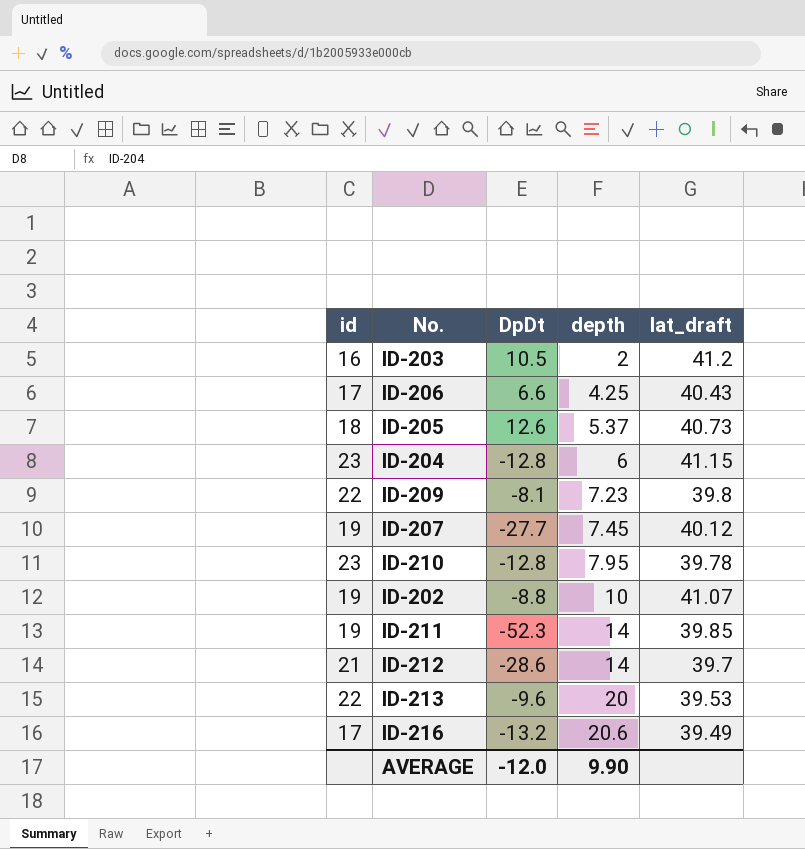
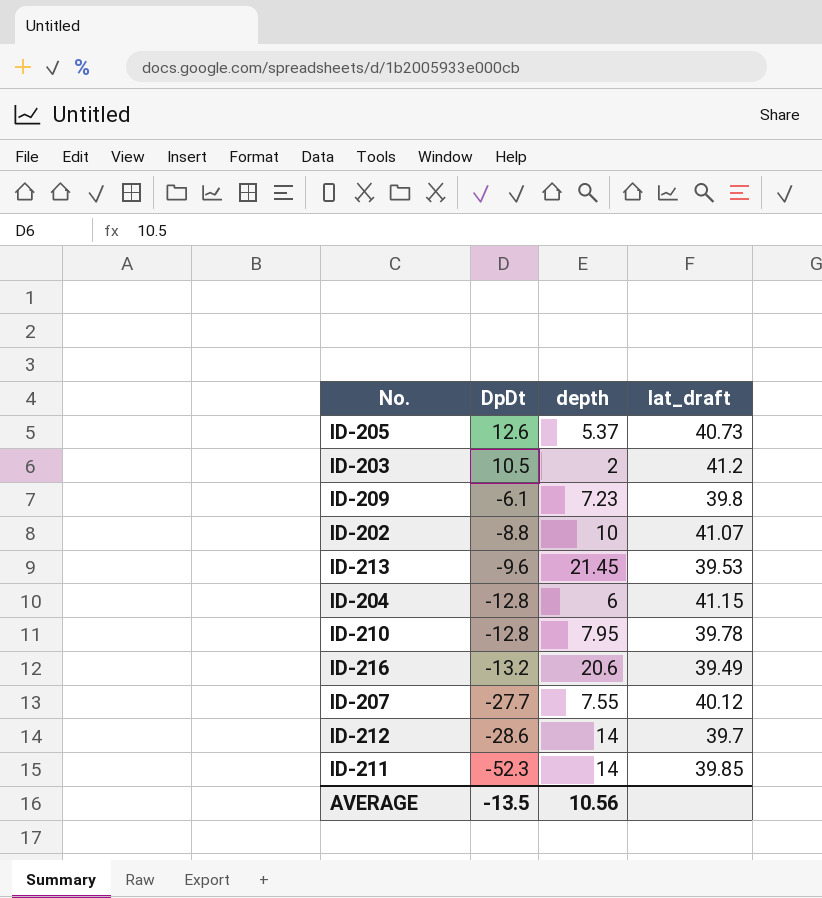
row order: depth ascending -> DpDt descending
column id | position: 1 -> none
row ID-206: 17 | 6.6 | 4.25 | 40.43 -> none
ID-209 | DpDt: -8.1 -> -6.1
ID-213 | depth: 20 -> 21.45
ID-207 | depth: 7.45 -> 7.55
AVERAGE | DpDt: -12.0 -> -13.5
AVERAGE | depth: 9.90 -> 10.56

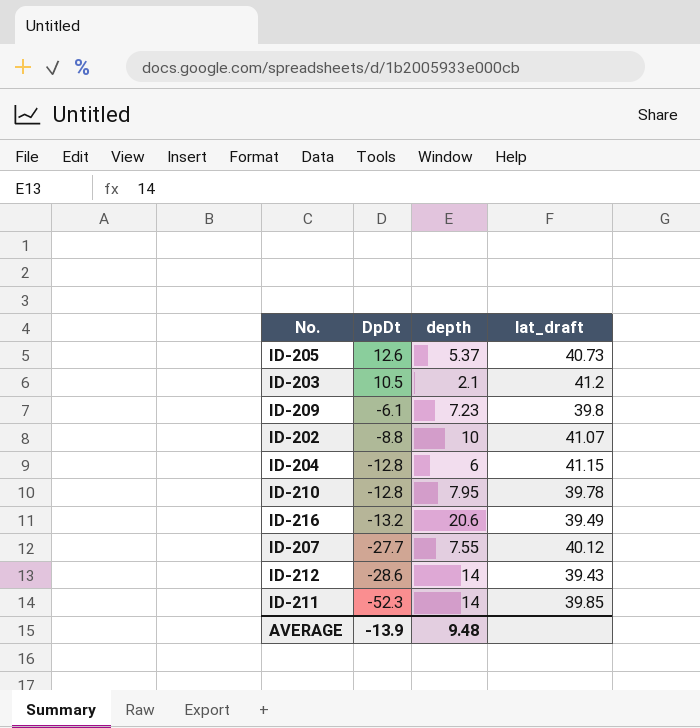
row ID-213: -9.6 | 21.45 | 39.53 -> none
ID-203 | depth: 2 -> 2.1
ID-212 | lat_draft: 39.7 -> 39.43
AVERAGE | DpDt: -13.5 -> -13.9
AVERAGE | depth: 10.56 -> 9.48

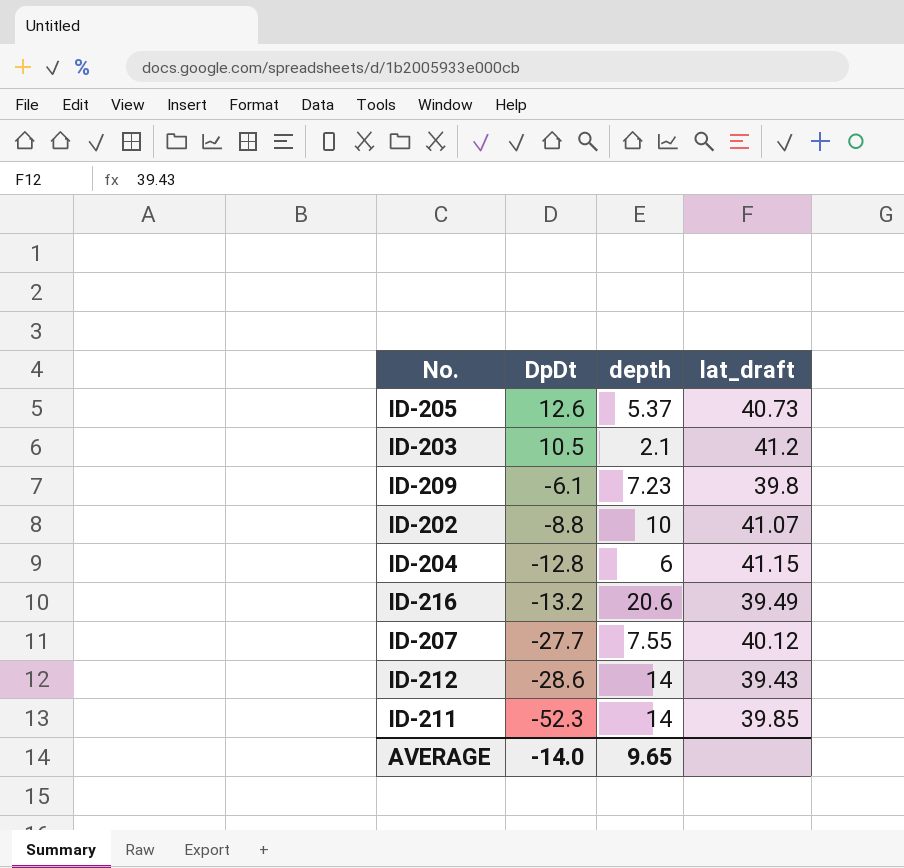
row ID-210: -12.8 | 7.95 | 39.78 -> none
AVERAGE | DpDt: -13.9 -> -14.0
AVERAGE | depth: 9.48 -> 9.65

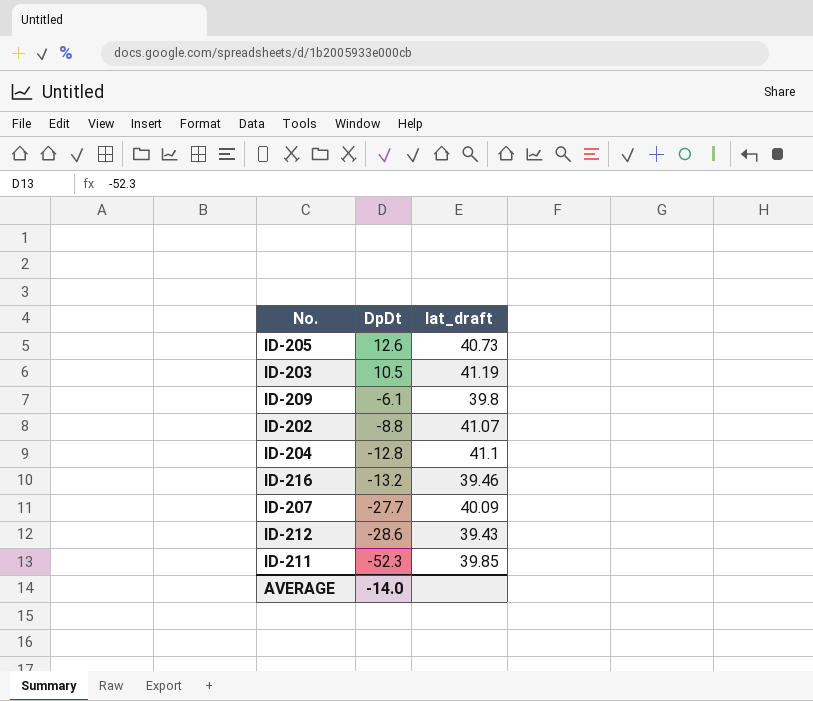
column depth | position: 3 -> none
ID-203 | lat_draft: 41.2 -> 41.19
ID-204 | lat_draft: 41.15 -> 41.1
ID-216 | lat_draft: 39.49 -> 39.46
ID-207 | lat_draft: 40.12 -> 40.09

